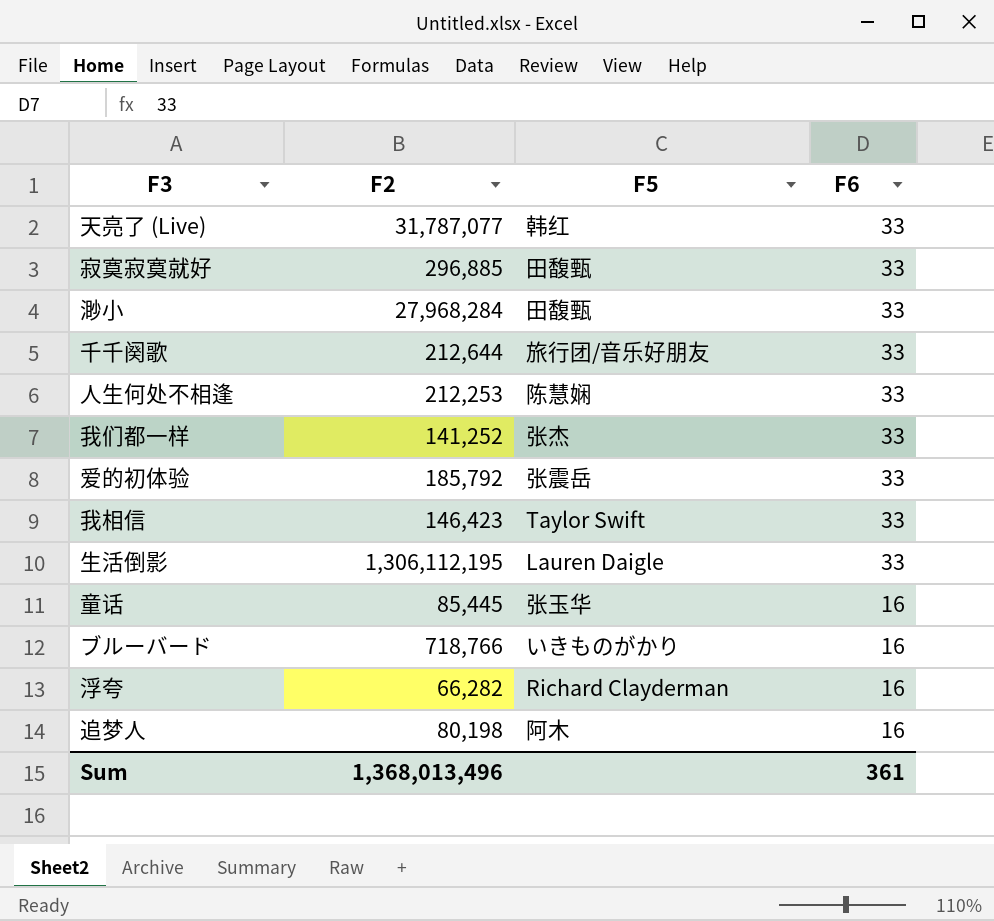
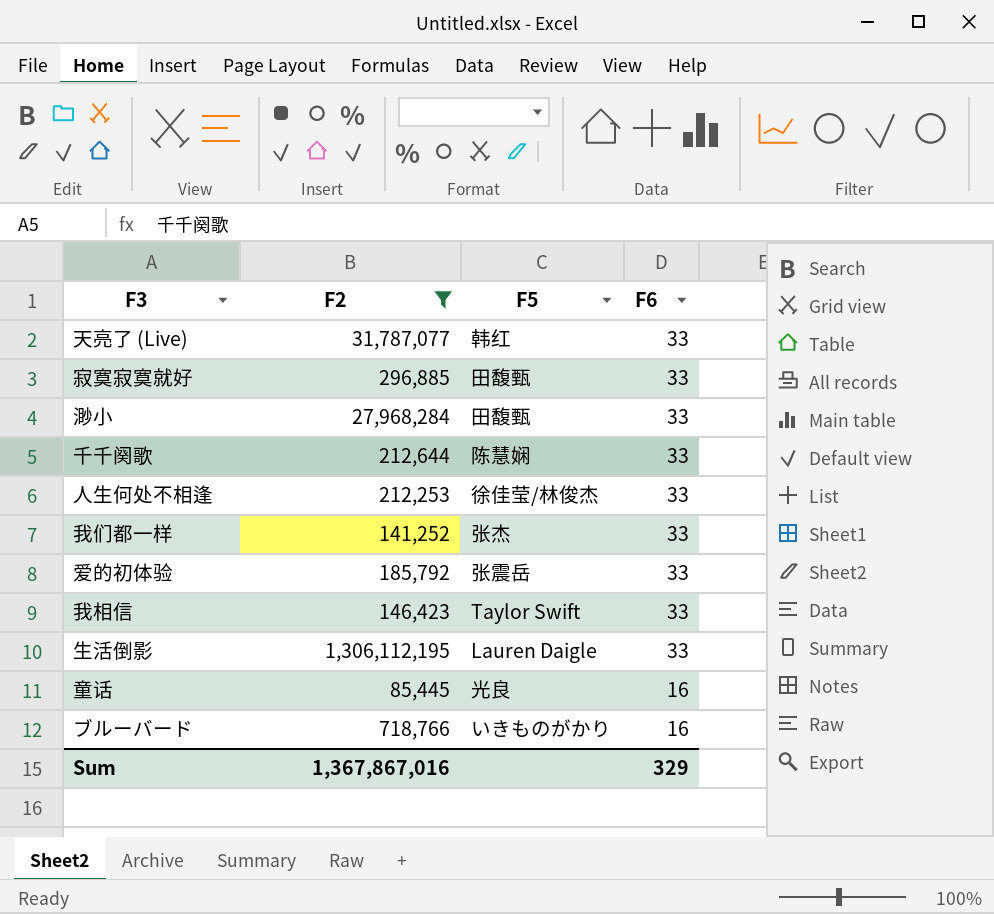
filter: none -> F2 >= 85,445
千千阕歌 | F5: 旅行团/音乐好朋友 -> 陈慧娴
人生何处不相逢 | F5: 陈慧娴 -> 徐佳莹/林俊杰
童话 | F5: 张玉华 -> 光良
Sum | F2: 1,368,013,496 -> 1,367,867,016
Sum | F6: 361 -> 329

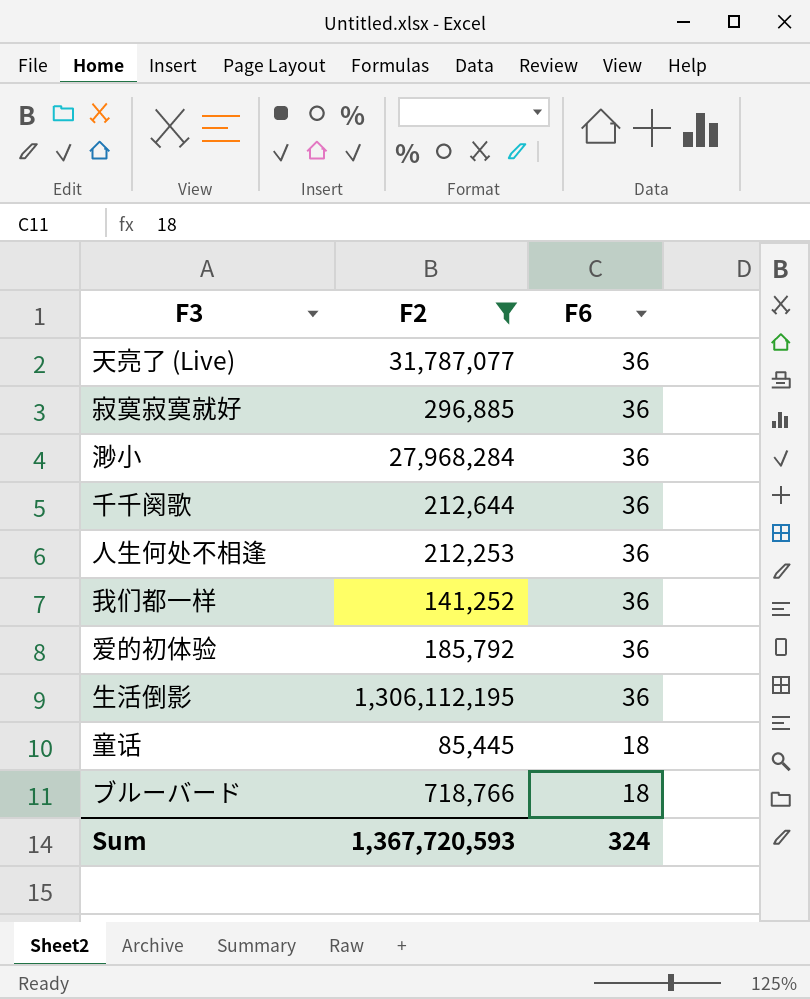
column F5 | position: 3 -> none
row 我相信: 146,423 | Taylor Swift | 33 -> none
天亮了 (Live) | F6: 33 -> 36
寂寞寂寞就好 | F6: 33 -> 36
渺小 | F6: 33 -> 36
千千阕歌 | F6: 33 -> 36
人生何处不相逢 | F6: 33 -> 36
我们都一样 | F6: 33 -> 36
爱的初体验 | F6: 33 -> 36
生活倒影 | F6: 33 -> 36
童话 | F6: 16 -> 18
ブルーバード | F6: 16 -> 18
Sum | F2: 1,367,867,016 -> 1,367,720,593
Sum | F6: 329 -> 324

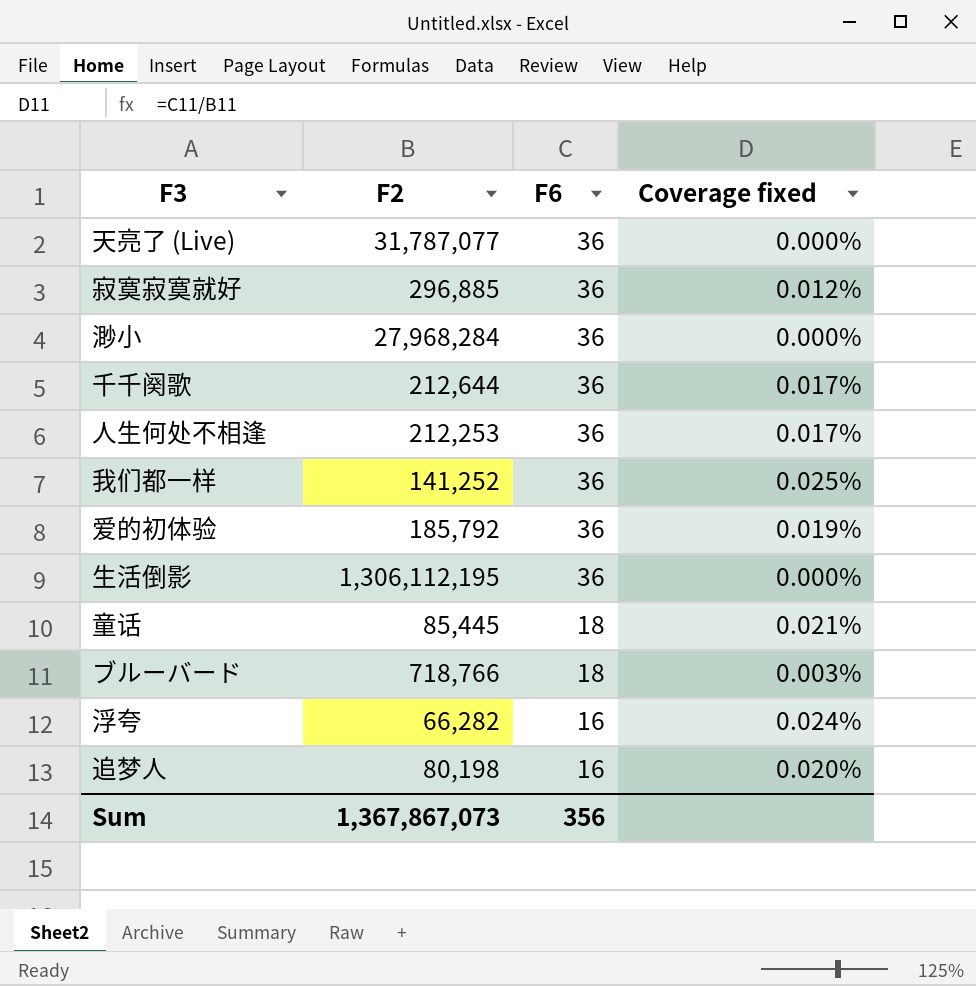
filter: F2 >= 85,445 -> none
column Coverage fixed | formula: none -> [F6] / [F2]
Sum | F2: 1,367,720,593 -> 1,367,867,073
Sum | F6: 324 -> 356

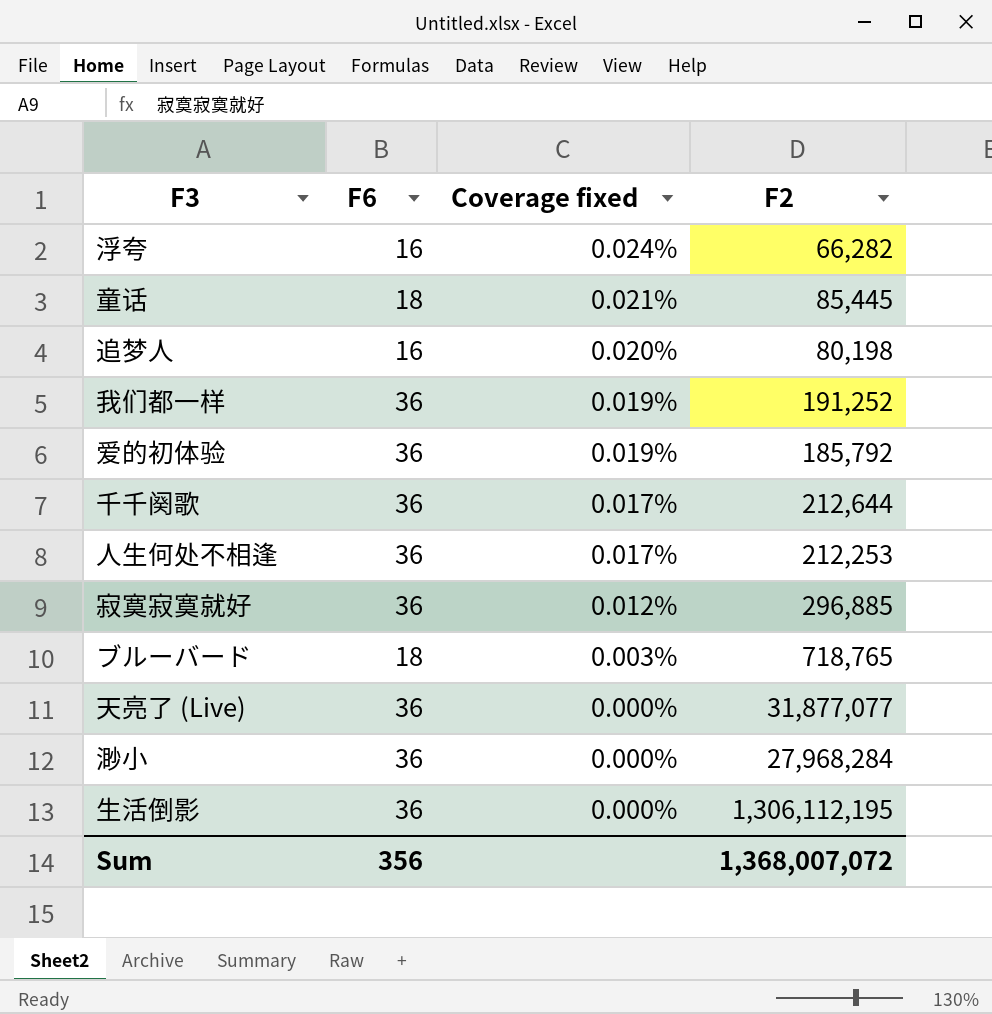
row order: F6 descending -> Coverage fixed descending
column F2 | position: 2 -> 4
我们都一样 | Coverage fixed: 0.025% -> 0.019%
我们都一样 | F2: 141,252 -> 191,252
ブルーバード | F2: 718,766 -> 718,765
天亮了 (Live) | F2: 31,787,077 -> 31,877,077
Sum | F2: 1,367,867,073 -> 1,368,007,072

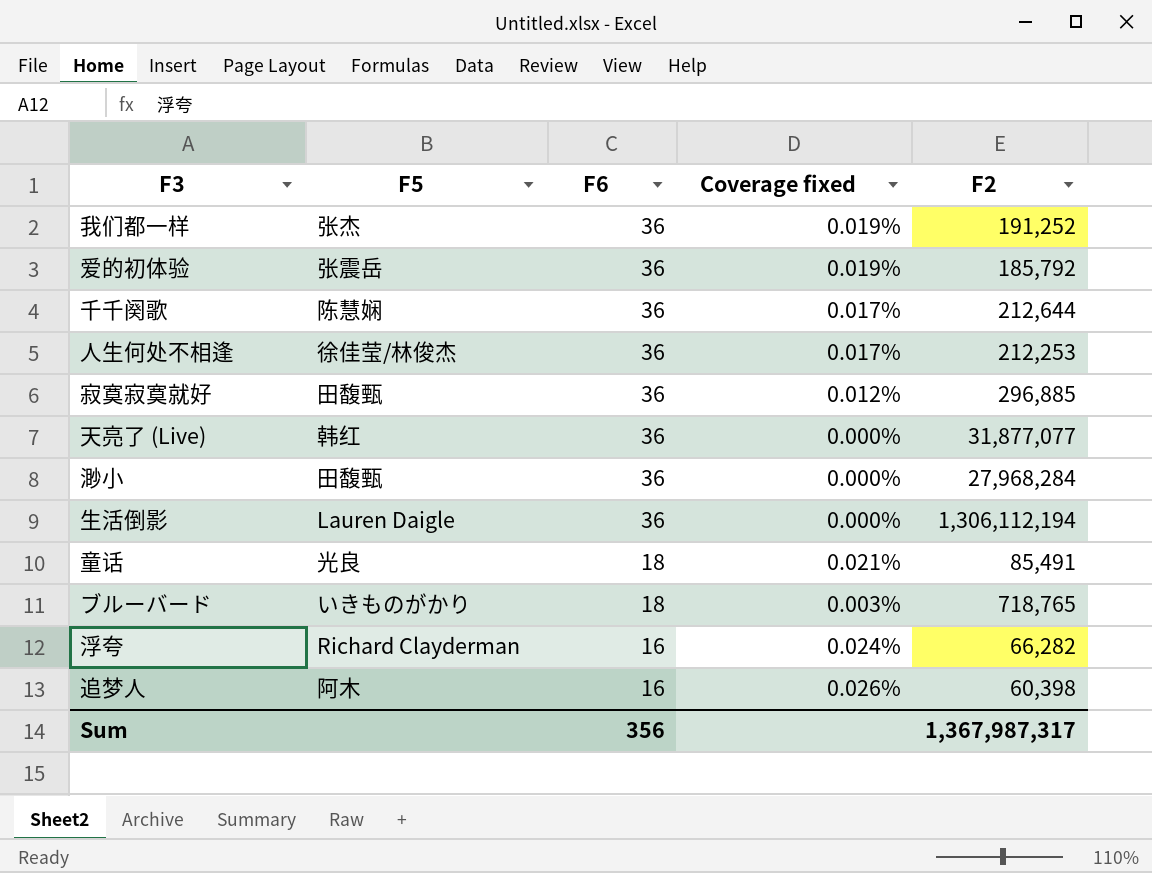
row order: Coverage fixed descending -> F6 descending
column F5 | position: none -> 2
生活倒影 | F2: 1,306,112,195 -> 1,306,112,194
童话 | F2: 85,445 -> 85,491
追梦人 | Coverage fixed: 0.020% -> 0.026%
追梦人 | F2: 80,198 -> 60,398
Sum | F2: 1,368,007,072 -> 1,367,987,317

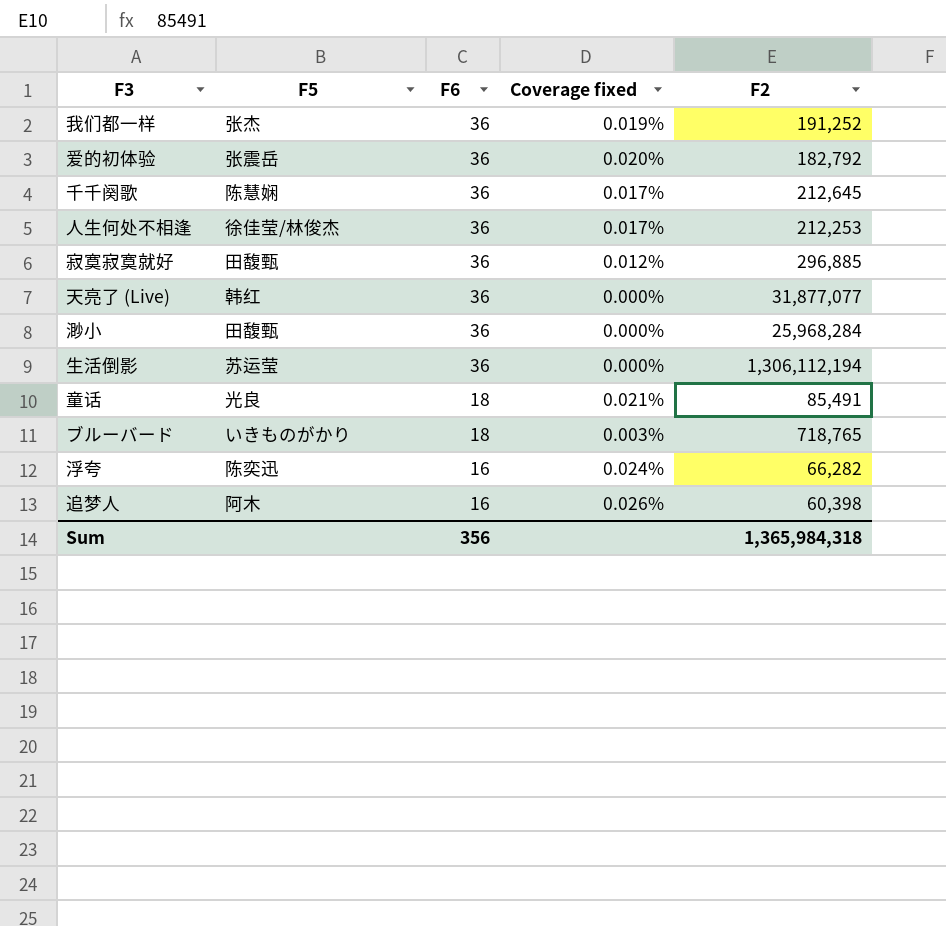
爱的初体验 | Coverage fixed: 0.019% -> 0.020%
爱的初体验 | F2: 185,792 -> 182,792
千千阕歌 | F2: 212,644 -> 212,645
渺小 | F2: 27,968,284 -> 25,968,284
生活倒影 | F5: Lauren Daigle -> 苏运莹
浮夸 | F5: Richard Clayderman -> 陈奕迅
Sum | F2: 1,367,987,317 -> 1,365,984,318

